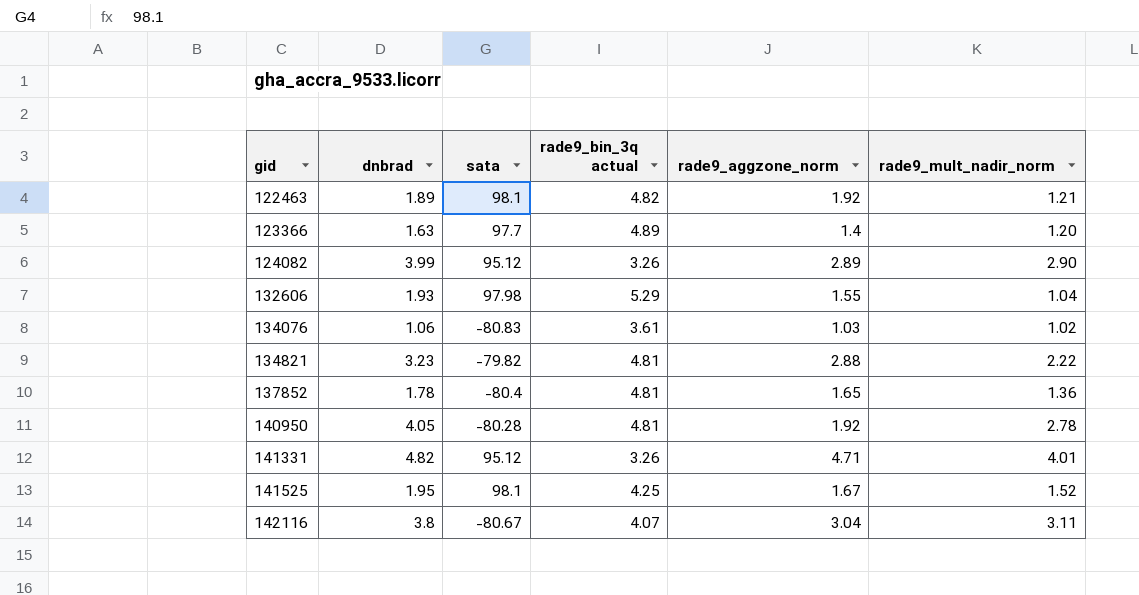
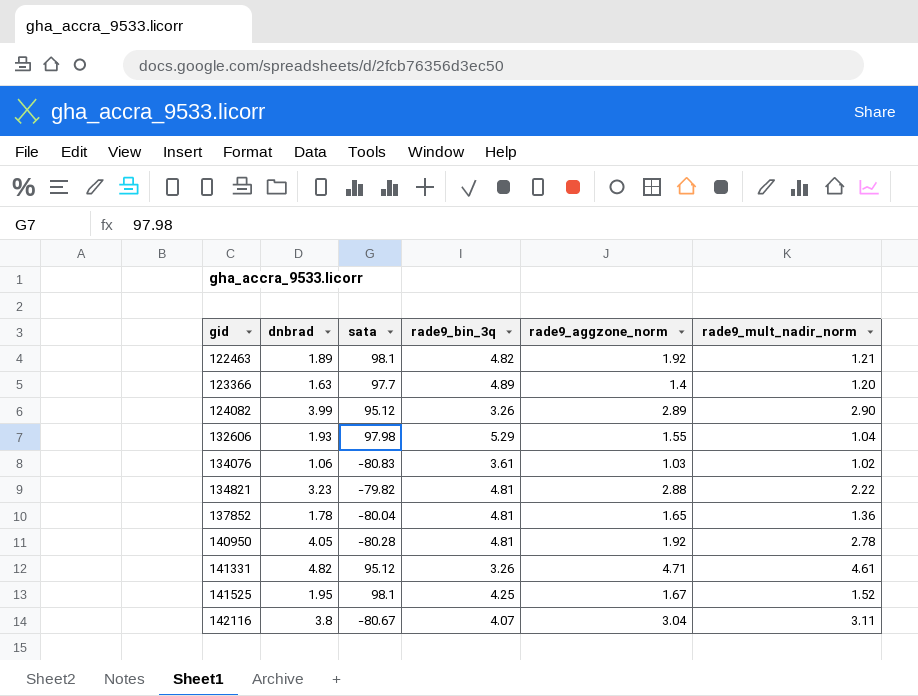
column name: rade9_bin_3q actual -> rade9_bin_3q
137852 | sata: -80.4 -> -80.04
141331 | rade9_mult_nadir_norm: 4.01 -> 4.61

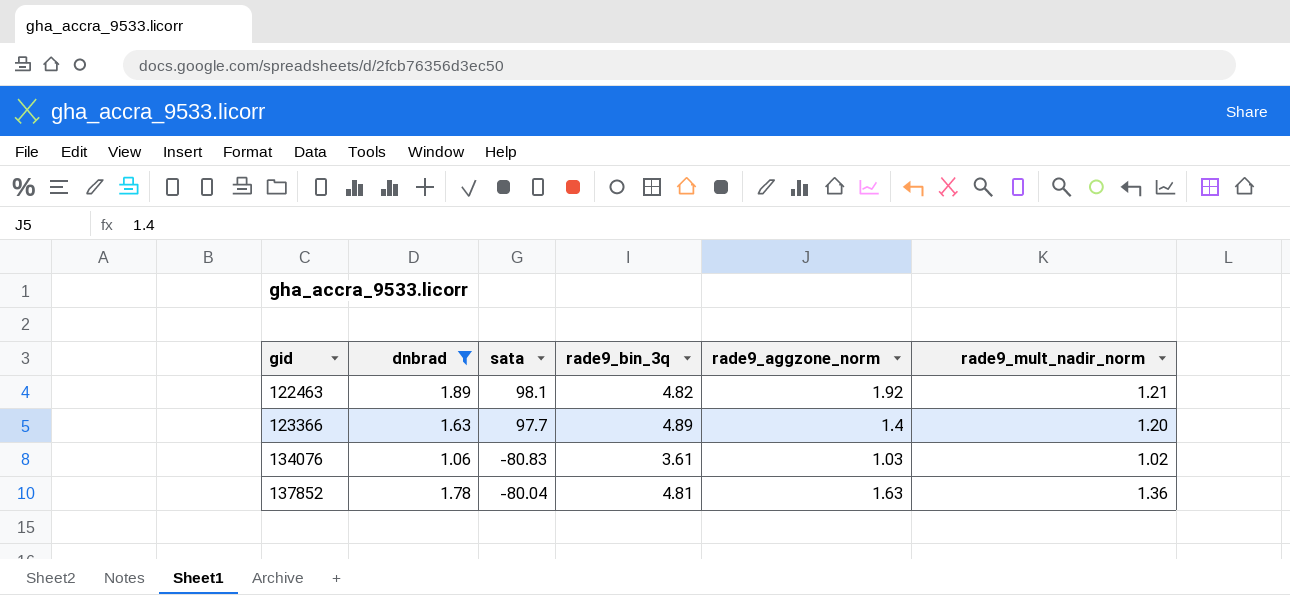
filter: none -> dnbrad <= 1.89
137852 | rade9_aggzone_norm: 1.65 -> 1.63

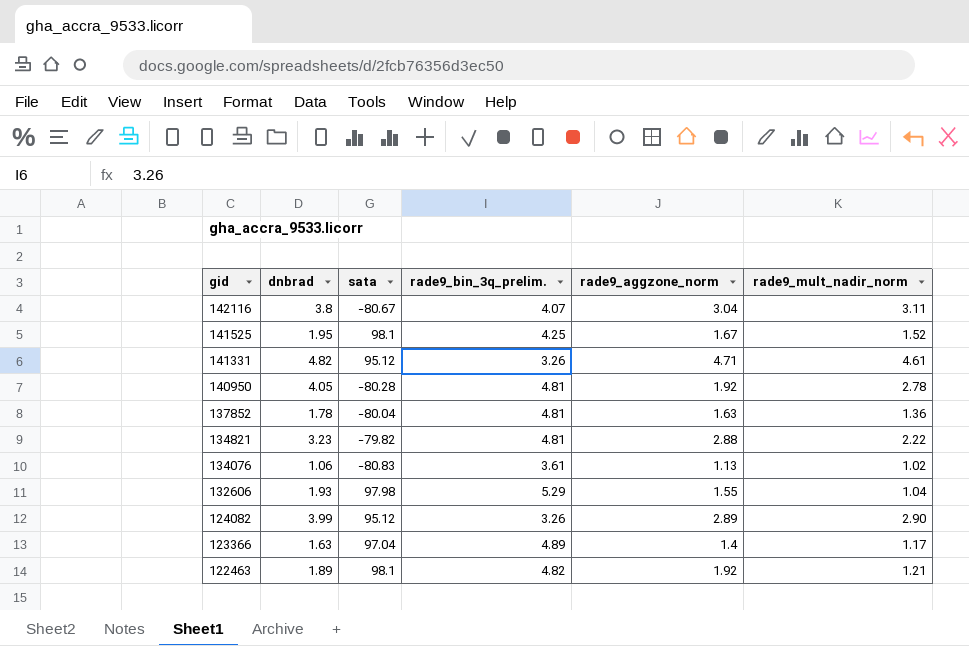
filter: dnbrad <= 1.89 -> none
row order: gid ascending -> gid descending
column name: rade9_bin_3q -> rade9_bin_3q_prelim.
134076 | rade9_aggzone_norm: 1.03 -> 1.13
123366 | sata: 97.7 -> 97.04
123366 | rade9_mult_nadir_norm: 1.20 -> 1.17

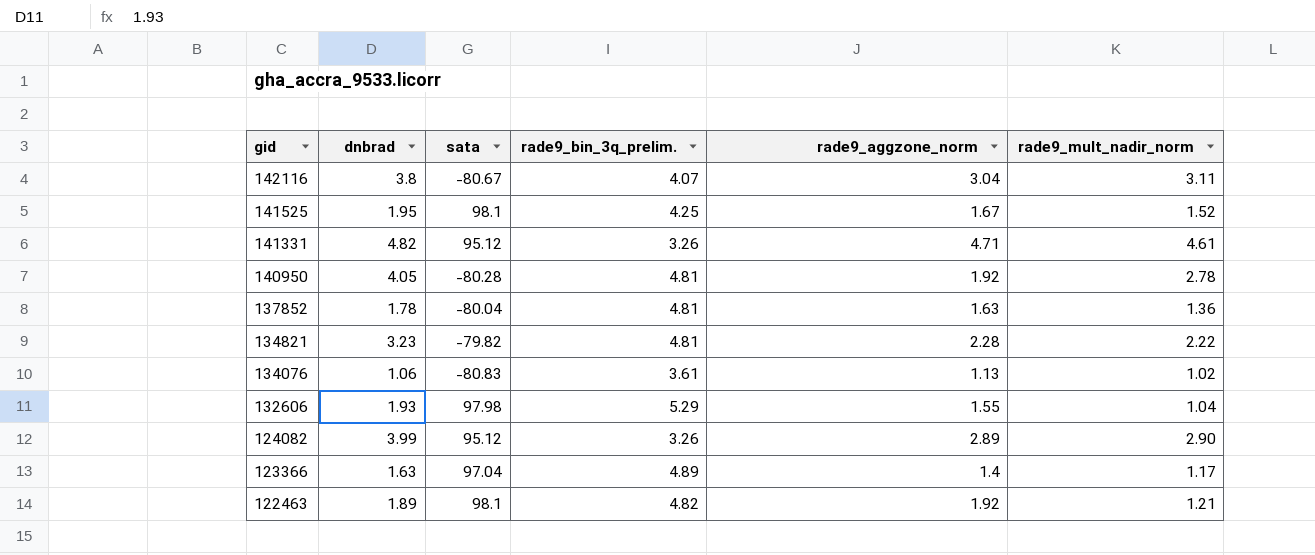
134821 | rade9_aggzone_norm: 2.88 -> 2.28

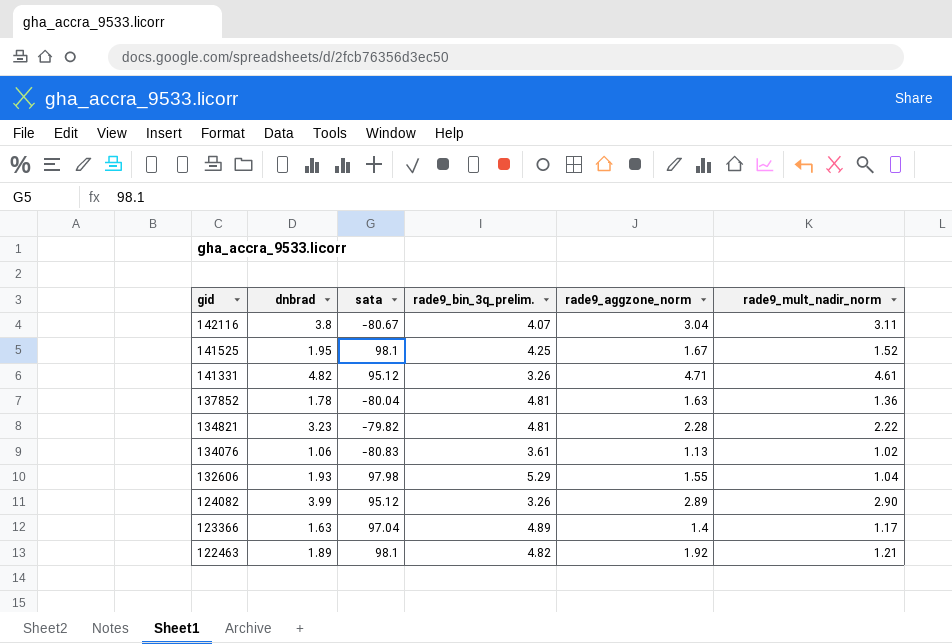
row 140950: 4.05 | -80.28 | 4.81 | 1.92 | 2.78 -> none

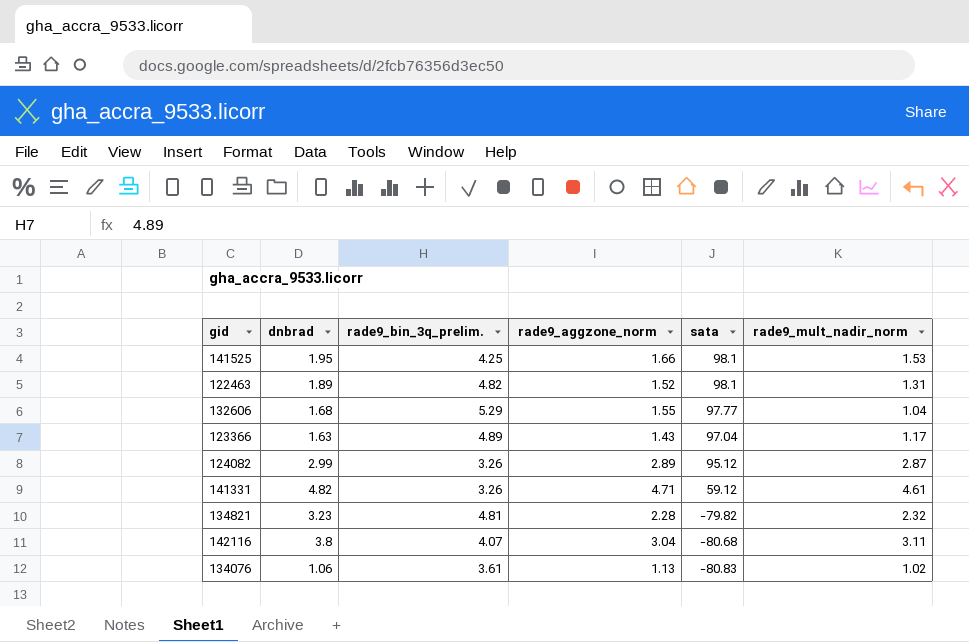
row order: gid descending -> sata descending
column sata | position: 3 -> 5
row 137852: 1.78 | -80.04 | 4.81 | 1.63 | 1.36 -> none
141525 | rade9_aggzone_norm: 1.67 -> 1.66
141525 | rade9_mult_nadir_norm: 1.52 -> 1.53
122463 | rade9_aggzone_norm: 1.92 -> 1.52
122463 | rade9_mult_nadir_norm: 1.21 -> 1.31
132606 | dnbrad: 1.93 -> 1.68
132606 | sata: 97.98 -> 97.77
123366 | rade9_aggzone_norm: 1.4 -> 1.43
124082 | dnbrad: 3.99 -> 2.99
124082 | rade9_mult_nadir_norm: 2.90 -> 2.87
141331 | sata: 95.12 -> 59.12
134821 | rade9_mult_nadir_norm: 2.22 -> 2.32
142116 | sata: -80.67 -> -80.68

